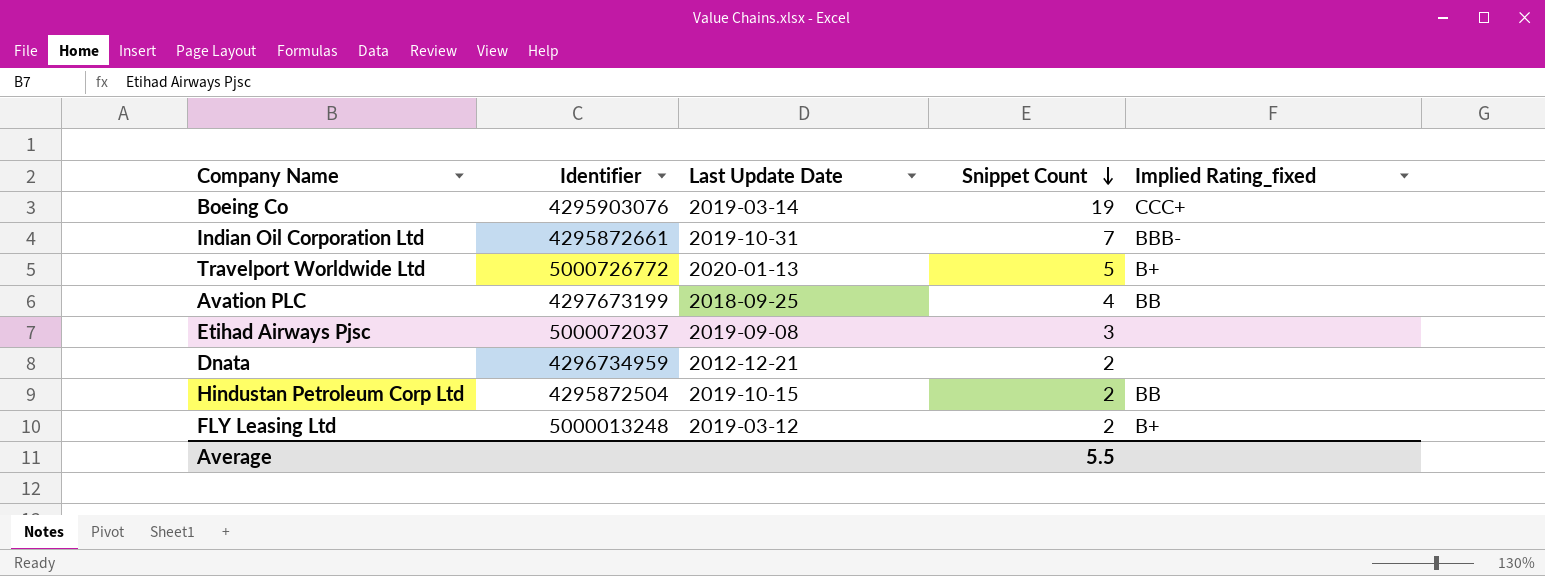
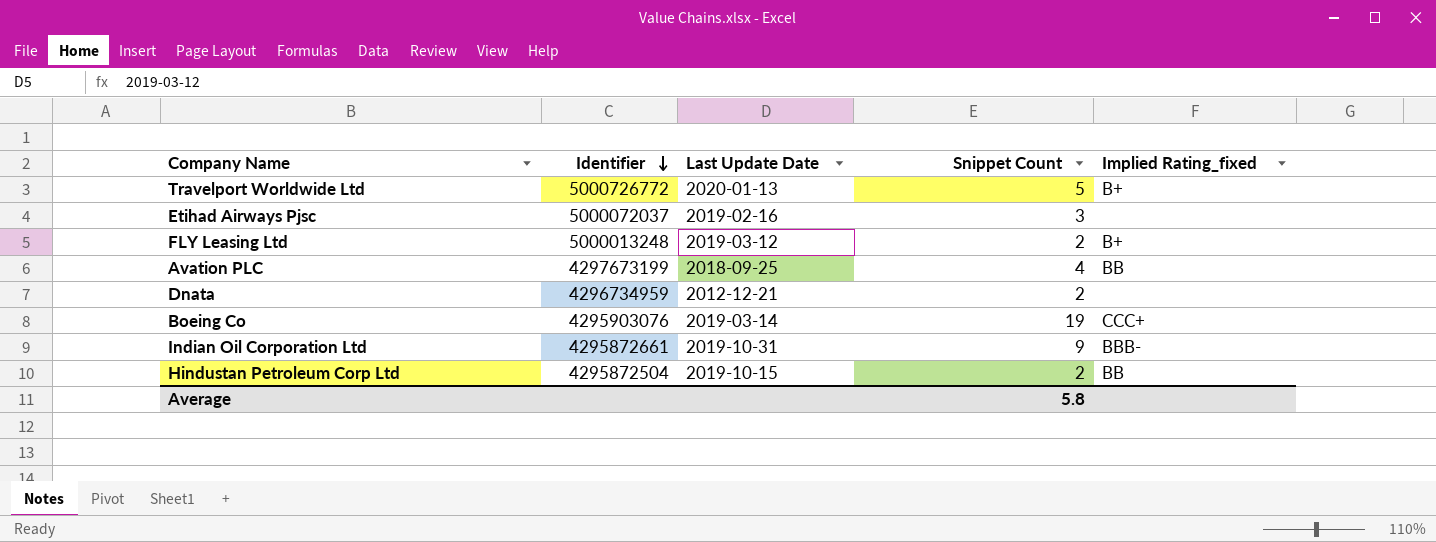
row order: Snippet Count descending -> Identifier descending
Etihad Airways Pjsc | Last Update Date: 2019-09-08 -> 2019-02-16
Indian Oil Corporation Ltd | Snippet Count: 7 -> 9
Average | Snippet Count: 5.5 -> 5.8

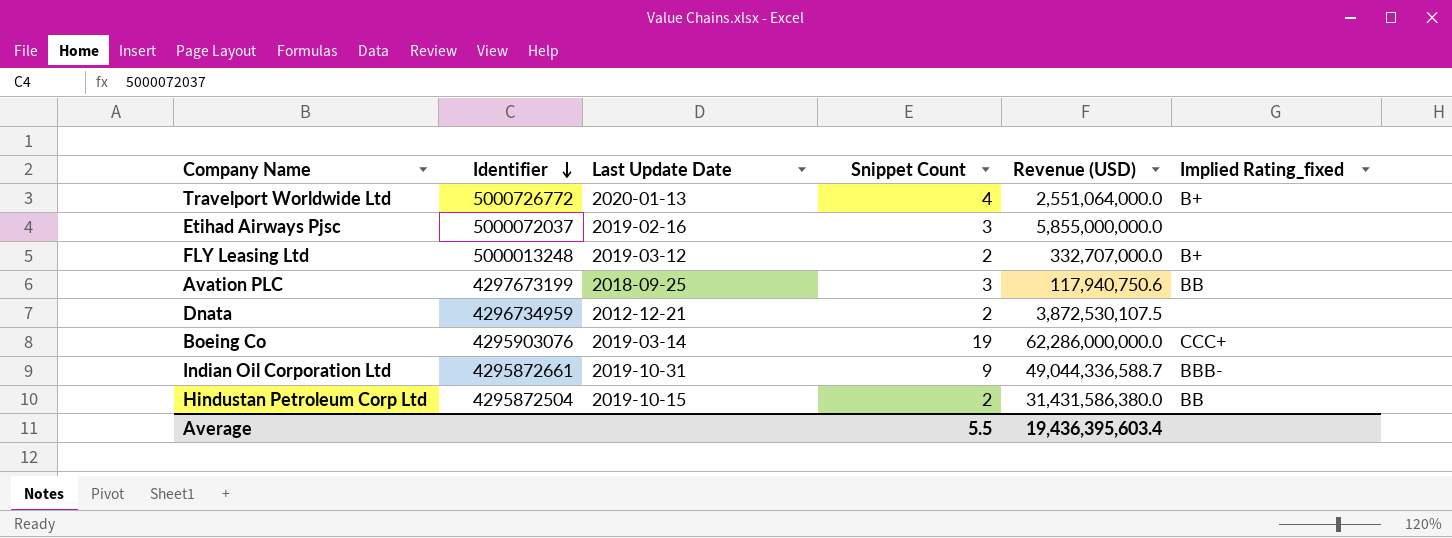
column Revenue (USD) | position: none -> 5
Travelport Worldwide Ltd | Snippet Count: 5 -> 4
Avation PLC | Snippet Count: 4 -> 3
Average | Snippet Count: 5.8 -> 5.5

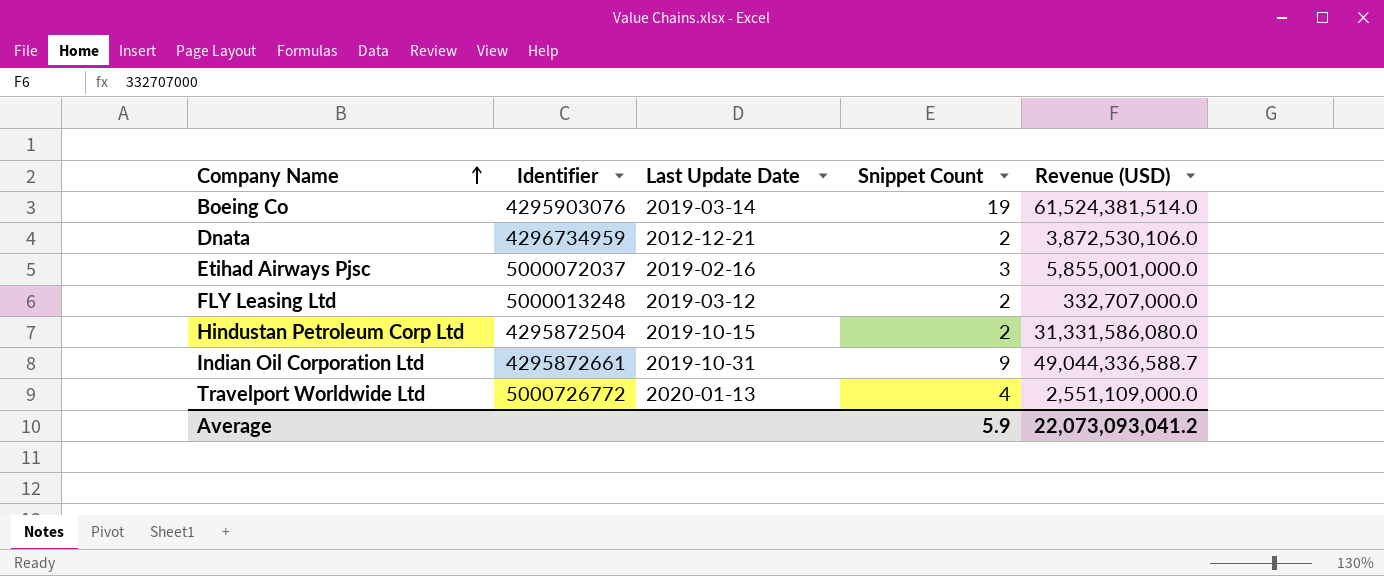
row order: Identifier descending -> Company Name ascending
column Implied Rating_fixed | position: 6 -> none
row Avation PLC: 4297673199 | 2018-09-25 | 3 | 117,940,750.6 | BB -> none
Boeing Co | Revenue (USD): 62,286,000,000.0 -> 61,524,381,514.0
Dnata | Revenue (USD): 3,872,530,107.5 -> 3,872,530,106.0
Etihad Airways Pjsc | Revenue (USD): 5,855,000,000.0 -> 5,855,001,000.0
Hindustan Petroleum Corp Ltd | Revenue (USD): 31,431,586,380.0 -> 31,331,586,080.0
Travelport Worldwide Ltd | Revenue (USD): 2,551,064,000.0 -> 2,551,109,000.0
Average | Snippet Count: 5.5 -> 5.9
Average | Revenue (USD): 19,436,395,603.4 -> 22,073,093,041.2

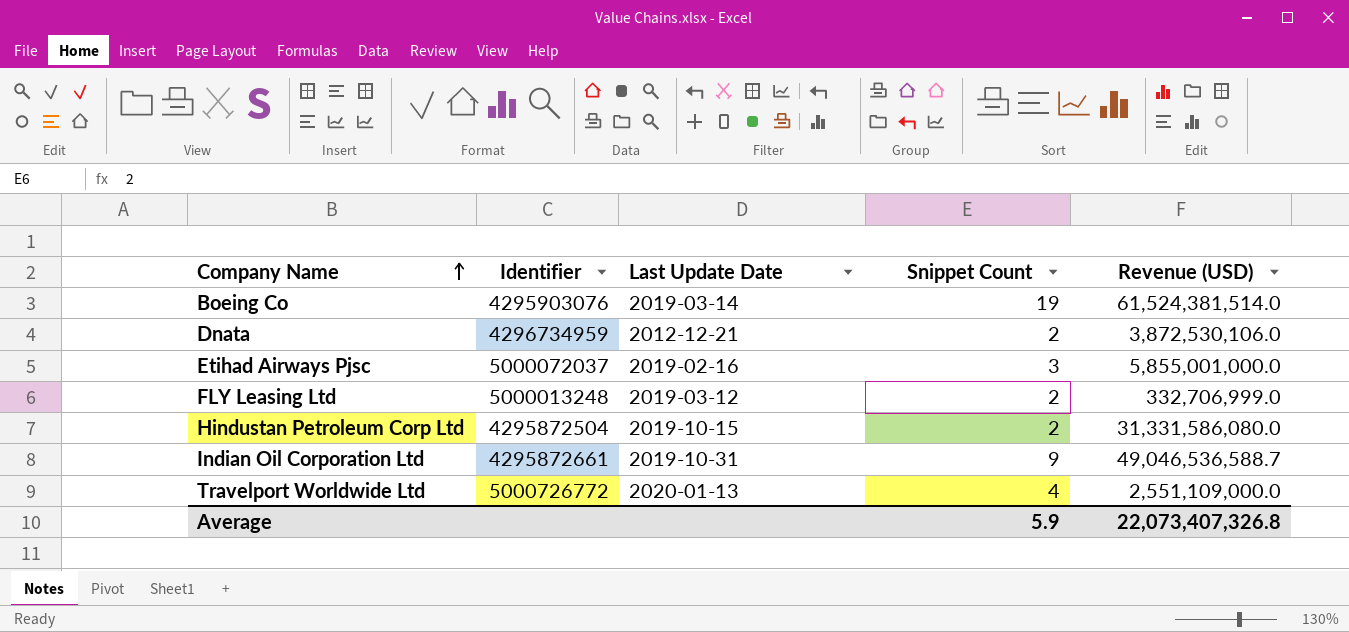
FLY Leasing Ltd | Revenue (USD): 332,707,000.0 -> 332,706,999.0
Indian Oil Corporation Ltd | Revenue (USD): 49,044,336,588.7 -> 49,046,536,588.7
Average | Revenue (USD): 22,073,093,041.2 -> 22,073,407,326.8

